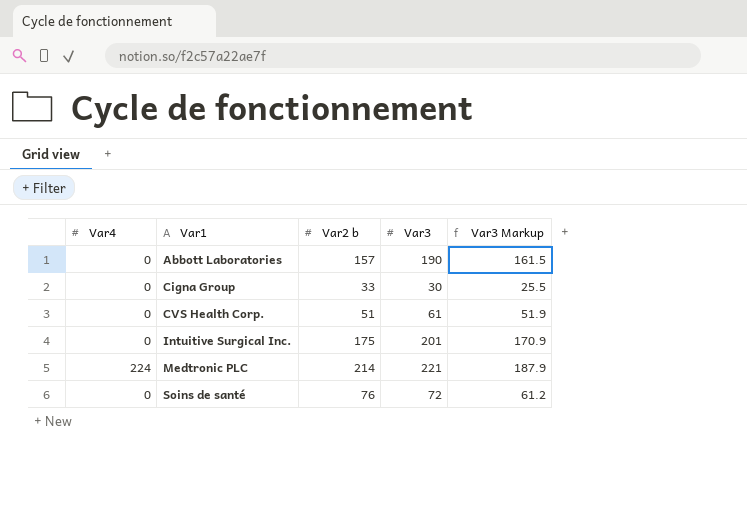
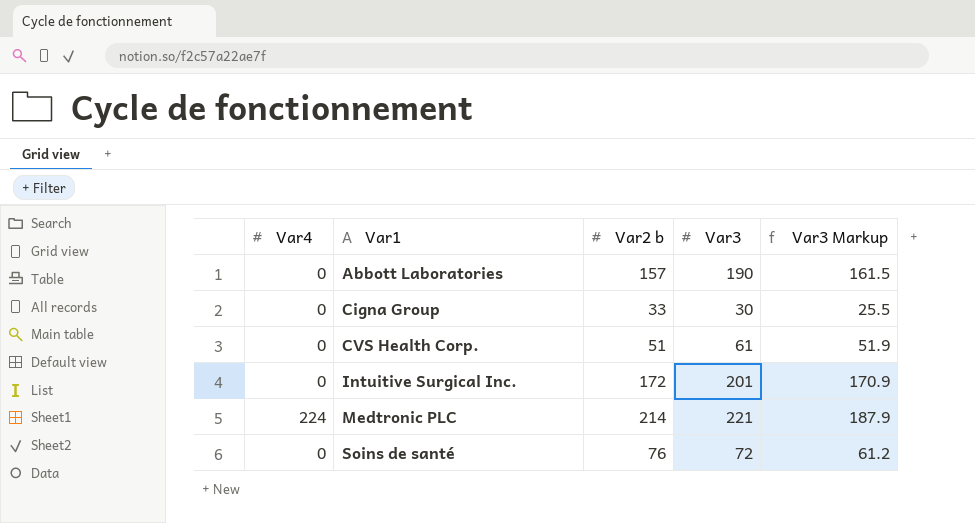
Intuitive Surgical Inc. | Var2 b: 175 -> 172

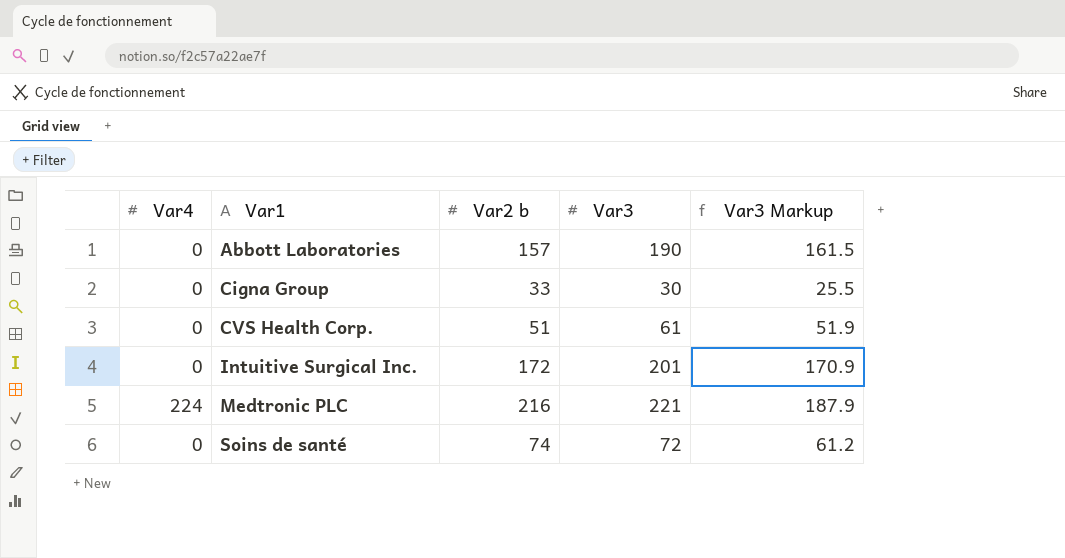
Medtronic PLC | Var2 b: 214 -> 216
Soins de santé | Var2 b: 76 -> 74

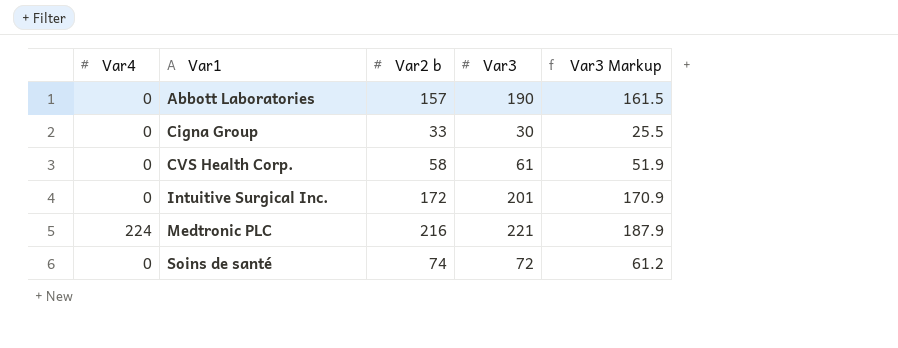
CVS Health Corp. | Var2 b: 51 -> 58

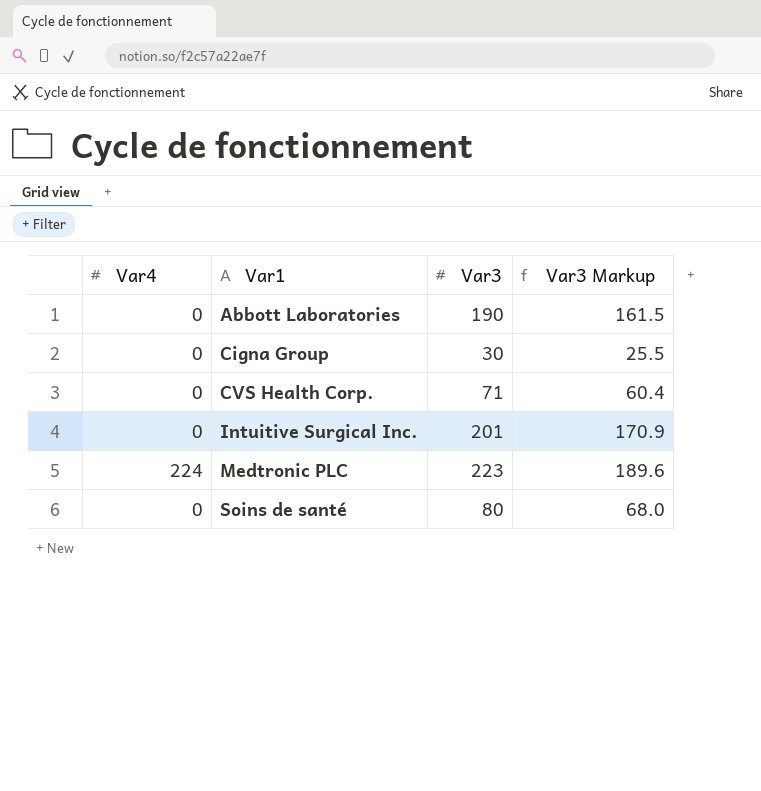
column Var2 b | position: 3 -> none
CVS Health Corp. | Var3: 61 -> 71
CVS Health Corp. | Var3 Markup: 51.9 -> 60.4
Medtronic PLC | Var3: 221 -> 223
Medtronic PLC | Var3 Markup: 187.9 -> 189.6
Soins de santé | Var3: 72 -> 80
Soins de santé | Var3 Markup: 61.2 -> 68.0

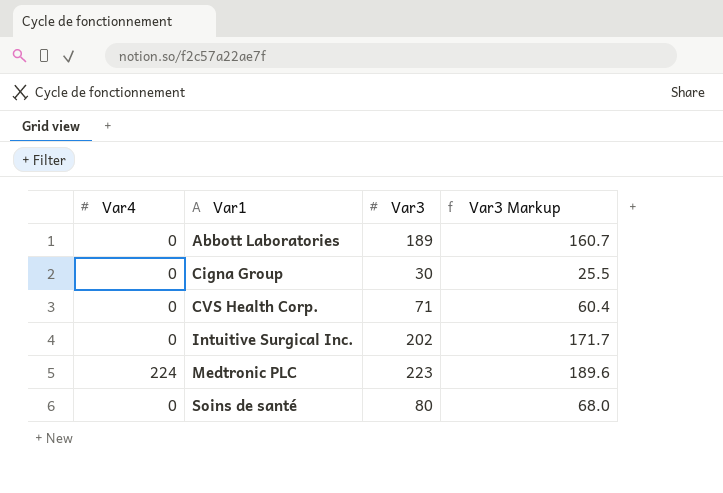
Abbott Laboratories | Var3: 190 -> 189
Abbott Laboratories | Var3 Markup: 161.5 -> 160.7
Intuitive Surgical Inc. | Var3: 201 -> 202
Intuitive Surgical Inc. | Var3 Markup: 170.9 -> 171.7

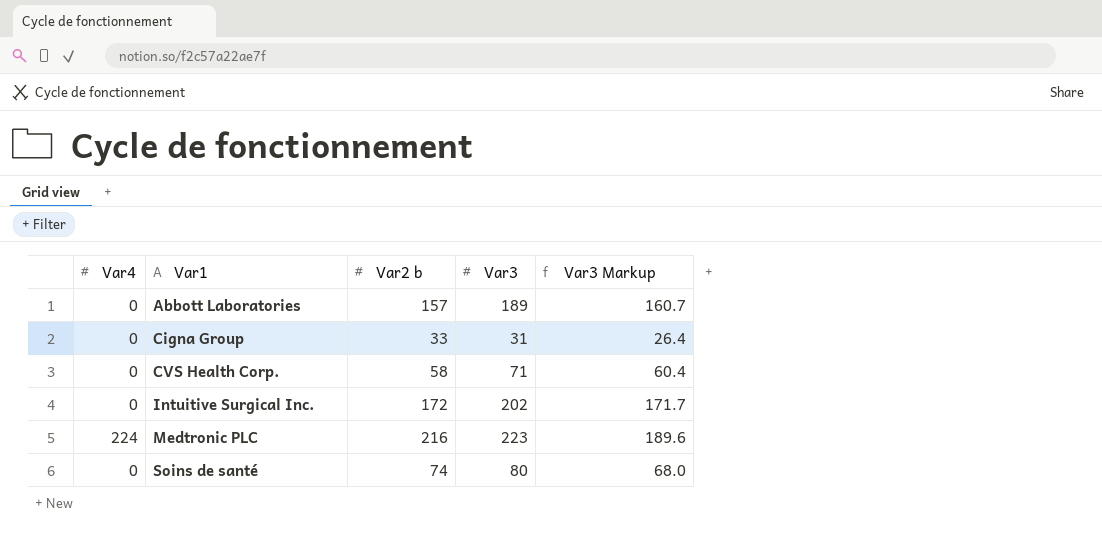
column Var2 b | position: none -> 3
Cigna Group | Var3: 30 -> 31
Cigna Group | Var3 Markup: 25.5 -> 26.4

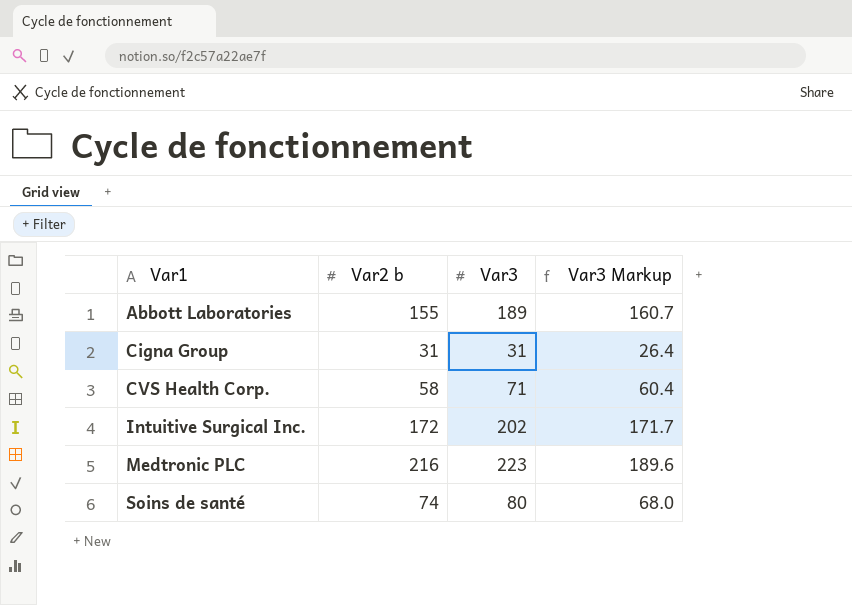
column Var4 | position: 1 -> none
Abbott Laboratories | Var2 b: 157 -> 155
Cigna Group | Var2 b: 33 -> 31

